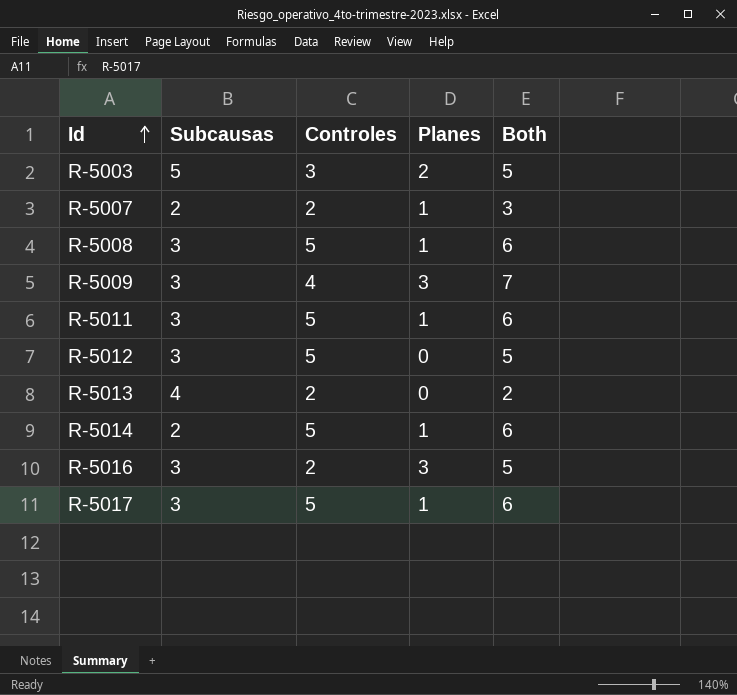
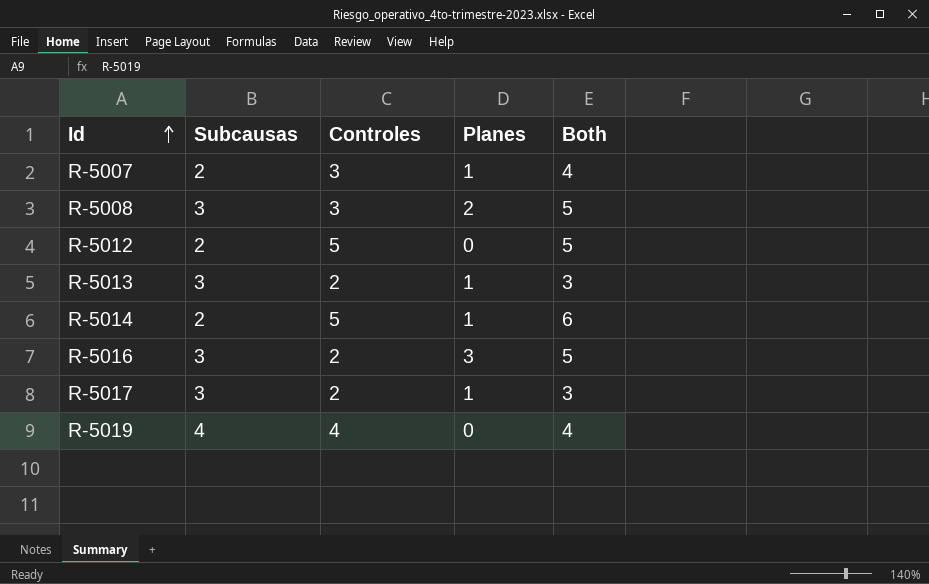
row R-5003: 5 | 3 | 2 | 5 -> none
row R-5009: 3 | 4 | 3 | 7 -> none
row R-5011: 3 | 5 | 1 | 6 -> none
R-5007 | Controles: 2 -> 3
R-5007 | Both: 3 -> 4
R-5008 | Controles: 5 -> 3
R-5008 | Planes: 1 -> 2
R-5008 | Both: 6 -> 5
R-5012 | Subcausas: 3 -> 2
R-5013 | Subcausas: 4 -> 3
R-5013 | Planes: 0 -> 1
R-5013 | Both: 2 -> 3
R-5017 | Controles: 5 -> 2
R-5017 | Both: 6 -> 3
row R-5019: none -> 4 | 4 | 0 | 4

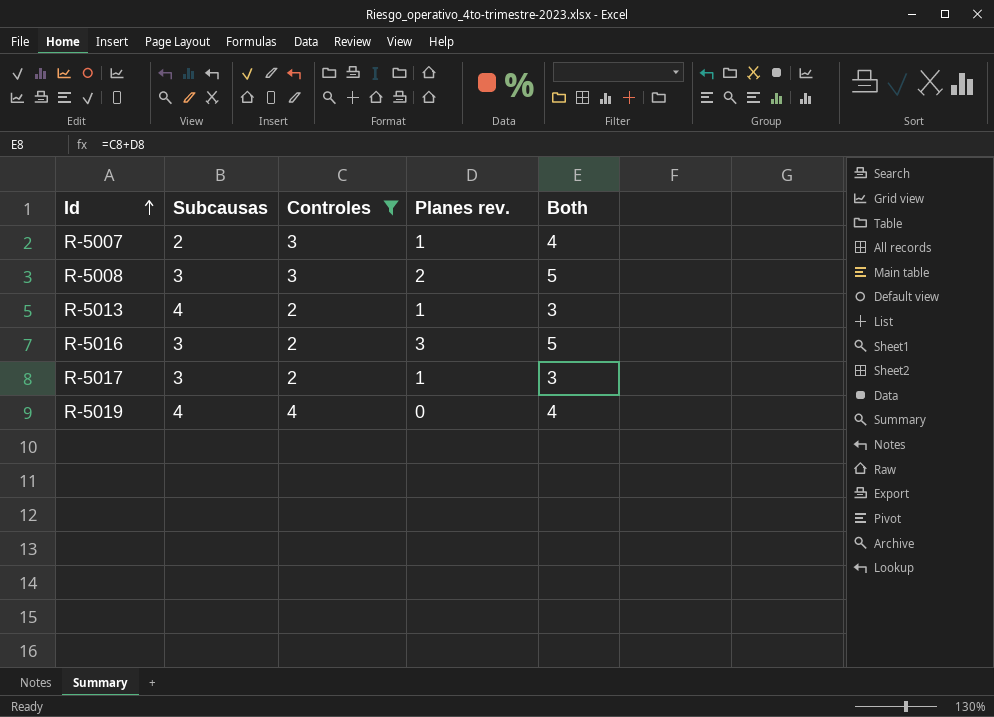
filter: none -> Controles != 5
column name: Planes -> Planes rev.
R-5013 | Subcausas: 3 -> 4

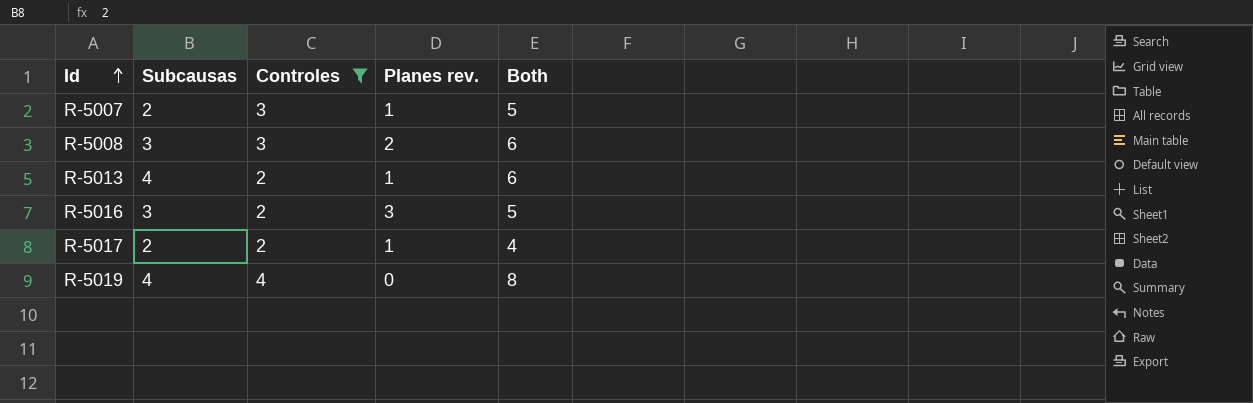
column Both | formula: [Controles] + [Planes rev.] -> [Subcausas] + [Controles]
R-5017 | Subcausas: 3 -> 2

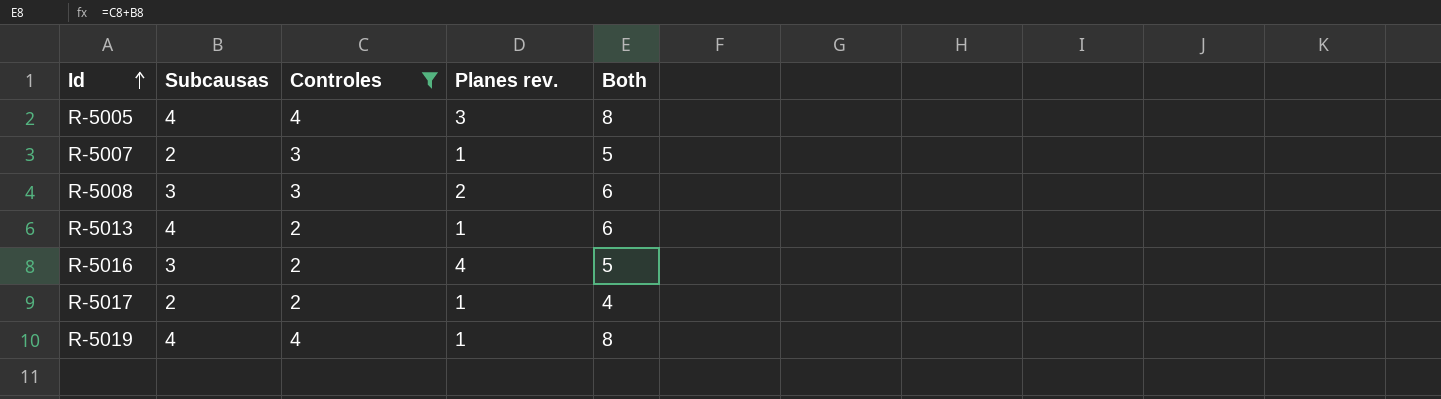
row R-5005: none -> 4 | 4 | 3 | 8
R-5016 | Planes rev.: 3 -> 4
R-5019 | Planes rev.: 0 -> 1

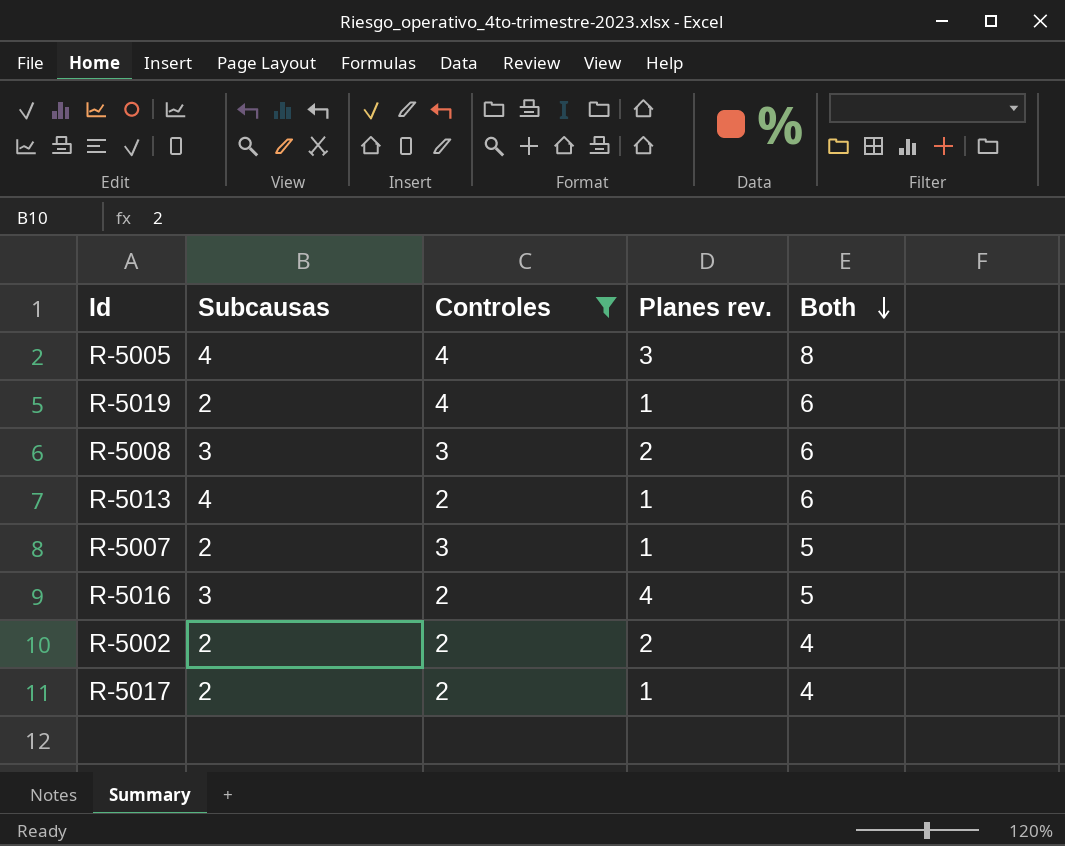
row order: Id ascending -> Both descending
R-5019 | Subcausas: 4 -> 2
R-5019 | Both: 8 -> 6
row R-5002: none -> 2 | 2 | 2 | 4

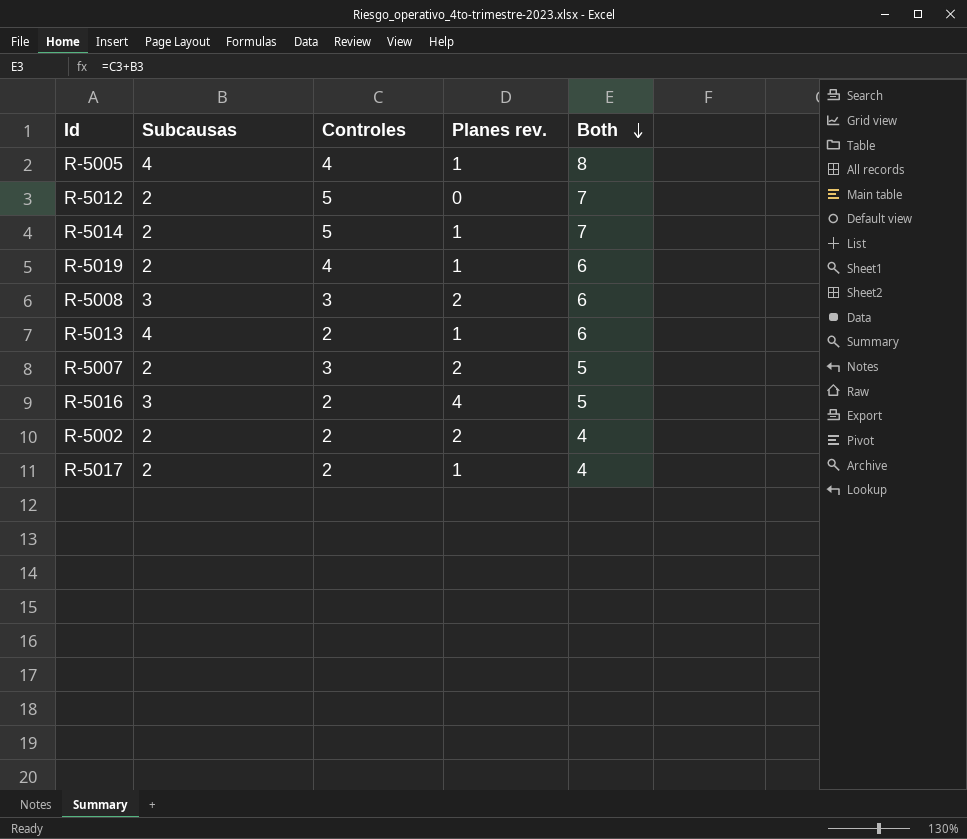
filter: Controles != 5 -> none
R-5005 | Planes rev.: 3 -> 1
R-5007 | Planes rev.: 1 -> 2

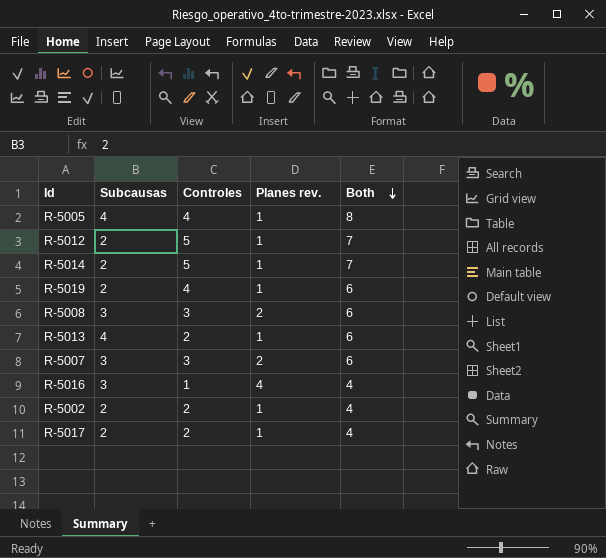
R-5012 | Planes rev.: 0 -> 1
R-5007 | Subcausas: 2 -> 3
R-5007 | Both: 5 -> 6
R-5016 | Controles: 2 -> 1
R-5016 | Both: 5 -> 4
R-5002 | Planes rev.: 2 -> 1

